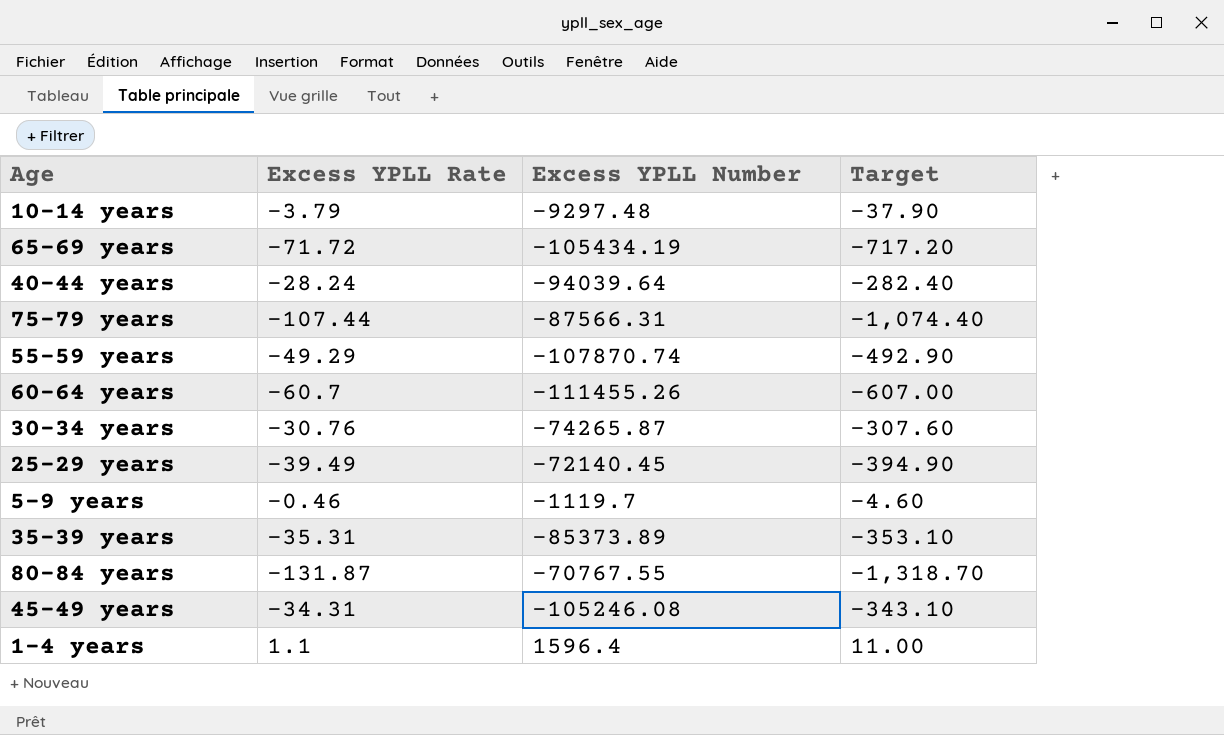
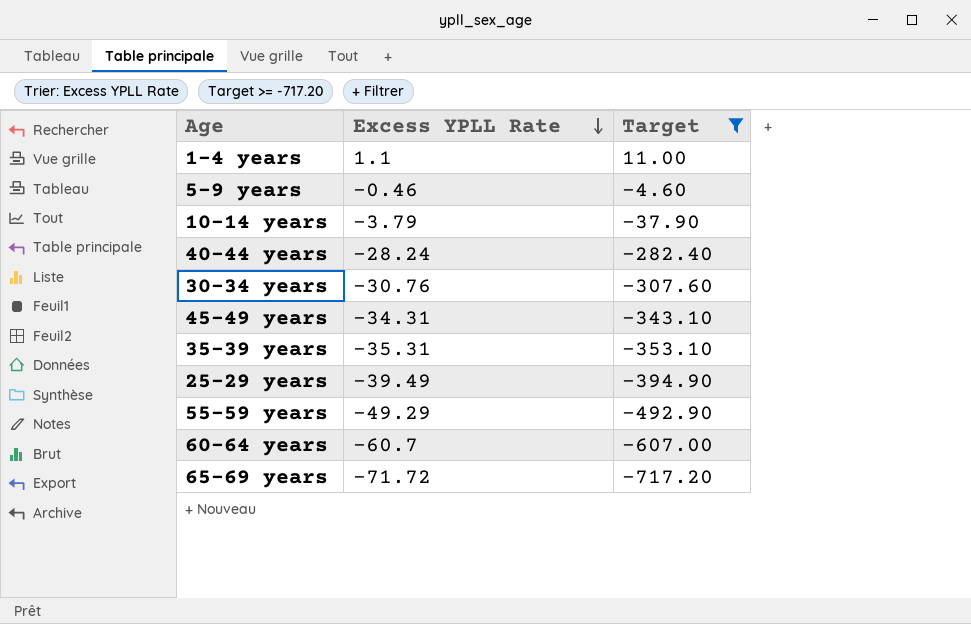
filter: none -> Target >= -717.20
row order: none -> Excess YPLL Rate descending
column Excess YPLL Number | position: 3 -> none

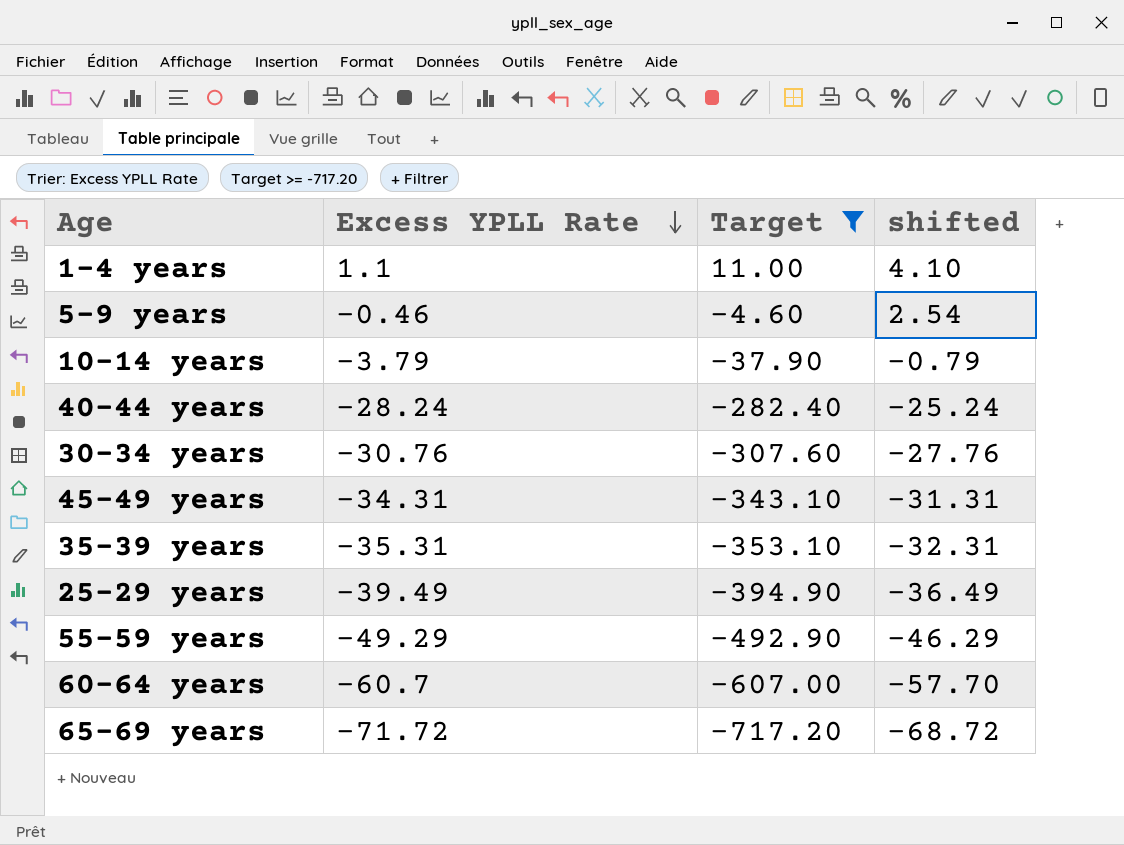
column shifted | formula: none -> [Excess YPLL Rate] + 3

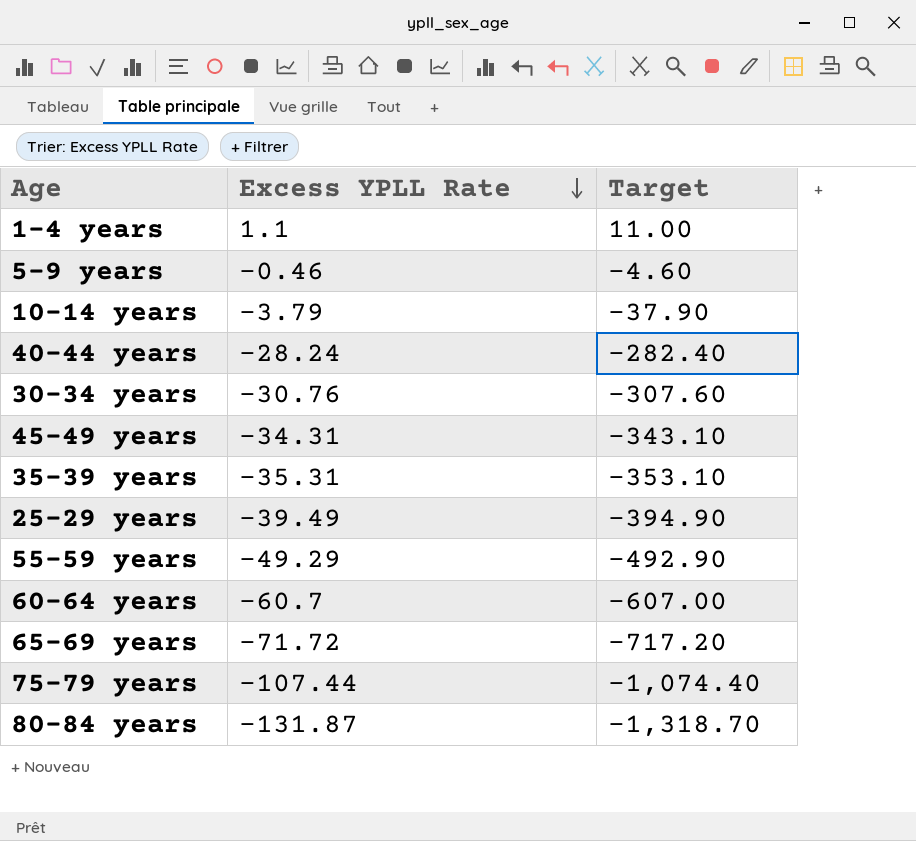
filter: Target >= -717.20 -> none
column shifted | formula: [Excess YPLL Rate] + 3 -> none

